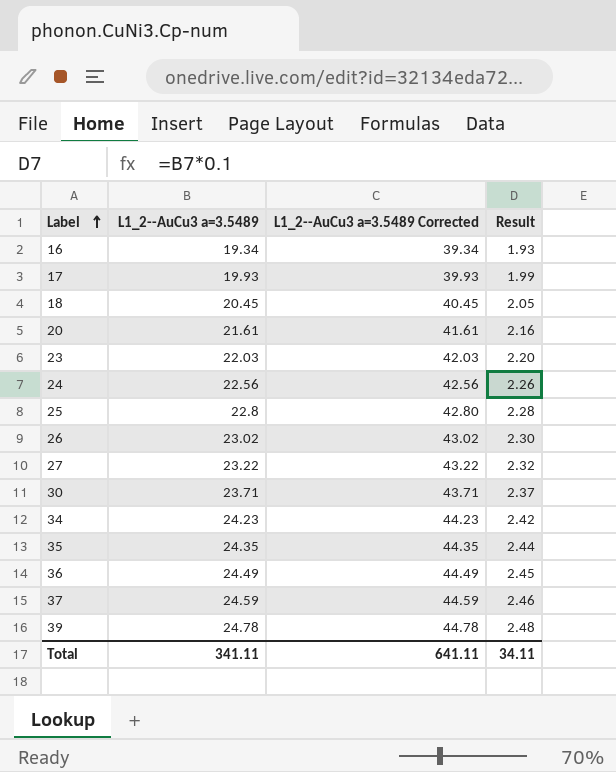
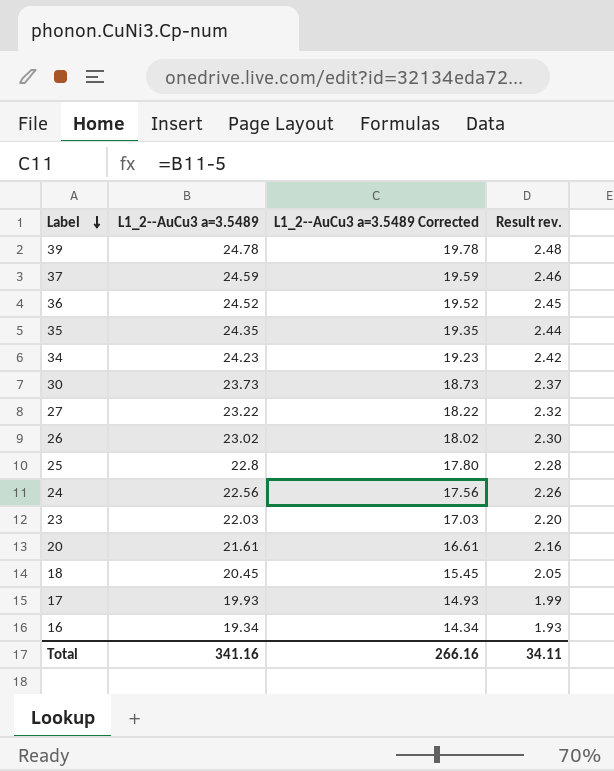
row order: Label ascending -> Label descending
column L1_2--AuCu3 a=3.5489 Corrected | formula: [L1_2--AuCu3 a=3.5489] + 20 -> [L1_2--AuCu3 a=3.5489] - 5
column name: Result -> Result rev.
36 | L1_2--AuCu3 a=3.5489: 24.49 -> 24.52
30 | L1_2--AuCu3 a=3.5489: 23.71 -> 23.73
Total | L1_2--AuCu3 a=3.5489: 341.11 -> 341.16
Total | L1_2--AuCu3 a=3.5489 Corrected: 641.11 -> 266.16

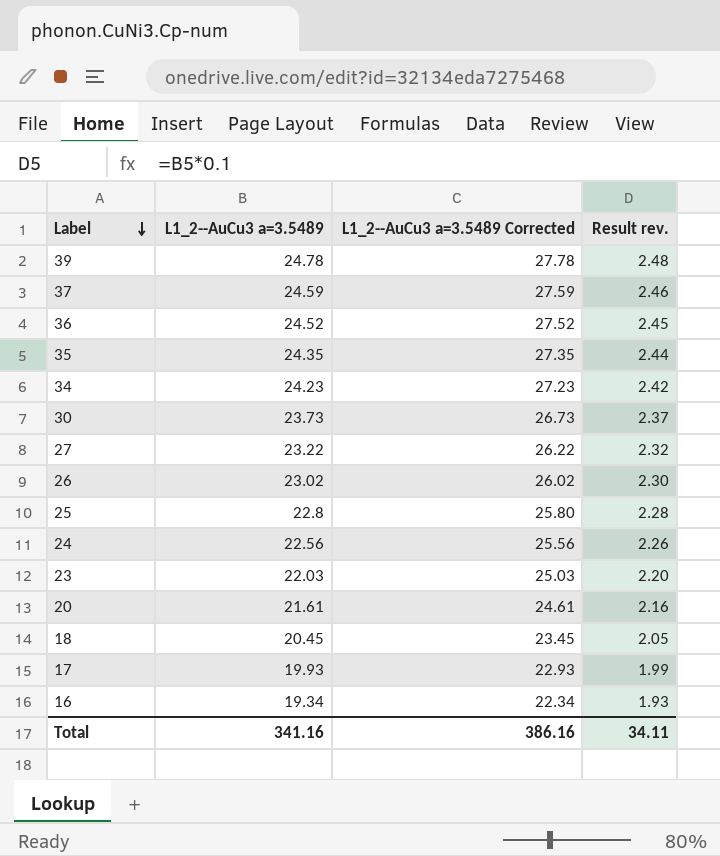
column L1_2--AuCu3 a=3.5489 Corrected | formula: [L1_2--AuCu3 a=3.5489] - 5 -> [L1_2--AuCu3 a=3.5489] + 3
Total | L1_2--AuCu3 a=3.5489 Corrected: 266.16 -> 386.16

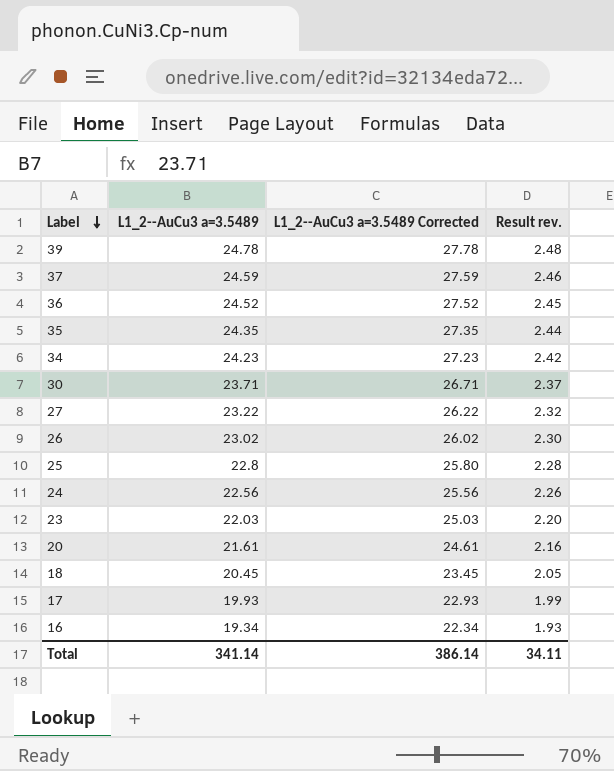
30 | L1_2--AuCu3 a=3.5489: 23.73 -> 23.71
30 | L1_2--AuCu3 a=3.5489 Corrected: 26.73 -> 26.71
Total | L1_2--AuCu3 a=3.5489: 341.16 -> 341.14
Total | L1_2--AuCu3 a=3.5489 Corrected: 386.16 -> 386.14

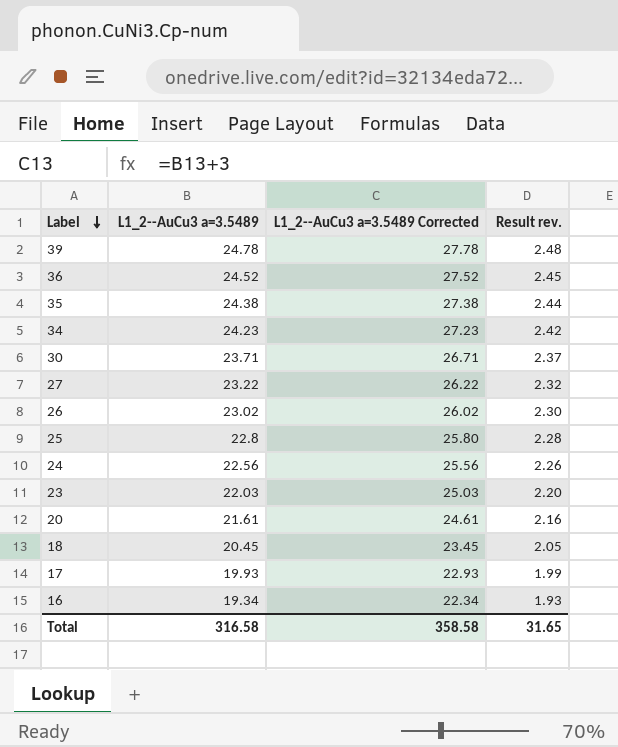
row 37: 24.59 | 27.59 | 2.46 -> none
35 | L1_2--AuCu3 a=3.5489: 24.35 -> 24.38
35 | L1_2--AuCu3 a=3.5489 Corrected: 27.35 -> 27.38
Total | L1_2--AuCu3 a=3.5489: 341.14 -> 316.58
Total | L1_2--AuCu3 a=3.5489 Corrected: 386.14 -> 358.58
Total | Result rev.: 34.11 -> 31.65

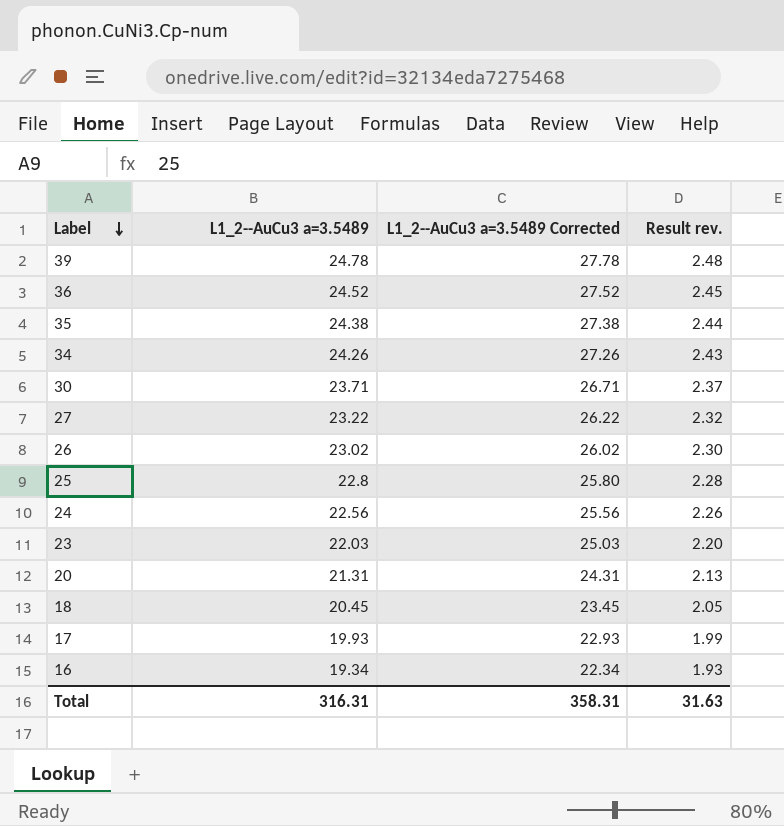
34 | L1_2--AuCu3 a=3.5489: 24.23 -> 24.26
34 | L1_2--AuCu3 a=3.5489 Corrected: 27.23 -> 27.26
34 | Result rev.: 2.42 -> 2.43
20 | L1_2--AuCu3 a=3.5489: 21.61 -> 21.31
20 | L1_2--AuCu3 a=3.5489 Corrected: 24.61 -> 24.31
20 | Result rev.: 2.16 -> 2.13
Total | L1_2--AuCu3 a=3.5489: 316.58 -> 316.31
Total | L1_2--AuCu3 a=3.5489 Corrected: 358.58 -> 358.31
Total | Result rev.: 31.65 -> 31.63

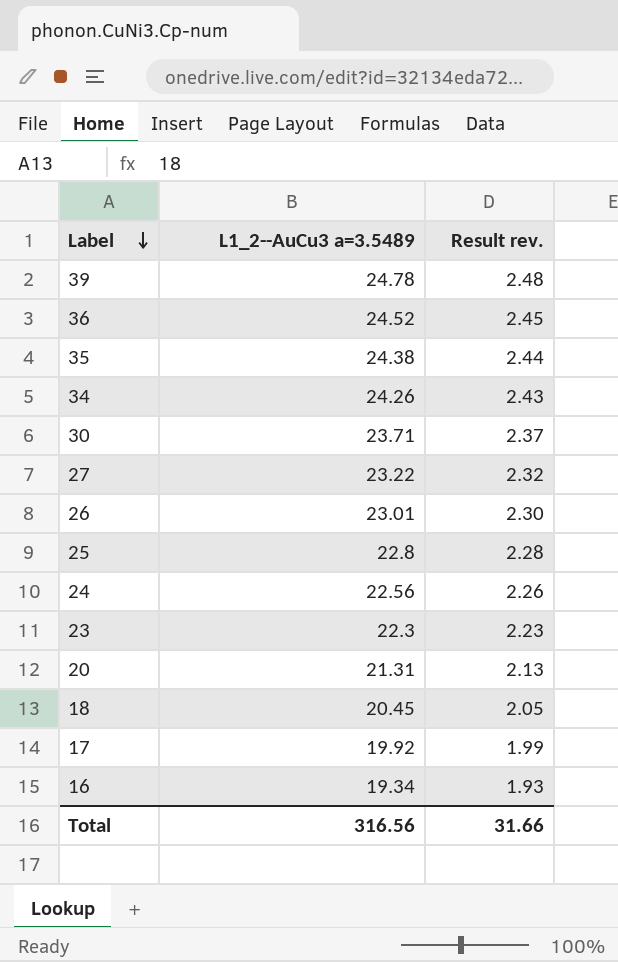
column L1_2--AuCu3 a=3.5489 Corrected | formula: [L1_2--AuCu3 a=3.5489] + 3 -> none
26 | L1_2--AuCu3 a=3.5489: 23.02 -> 23.01
23 | L1_2--AuCu3 a=3.5489: 22.03 -> 22.3
23 | Result rev.: 2.20 -> 2.23
17 | L1_2--AuCu3 a=3.5489: 19.93 -> 19.92
Total | L1_2--AuCu3 a=3.5489: 316.31 -> 316.56
Total | Result rev.: 31.63 -> 31.66

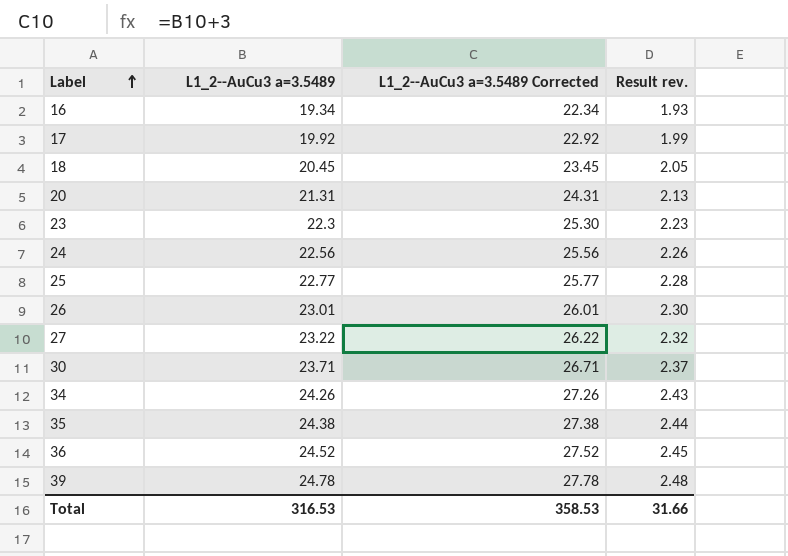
row order: Label descending -> Label ascending
column L1_2--AuCu3 a=3.5489 Corrected | formula: none -> [L1_2--AuCu3 a=3.5489] + 3
25 | L1_2--AuCu3 a=3.5489: 22.8 -> 22.77
Total | L1_2--AuCu3 a=3.5489: 316.56 -> 316.53

